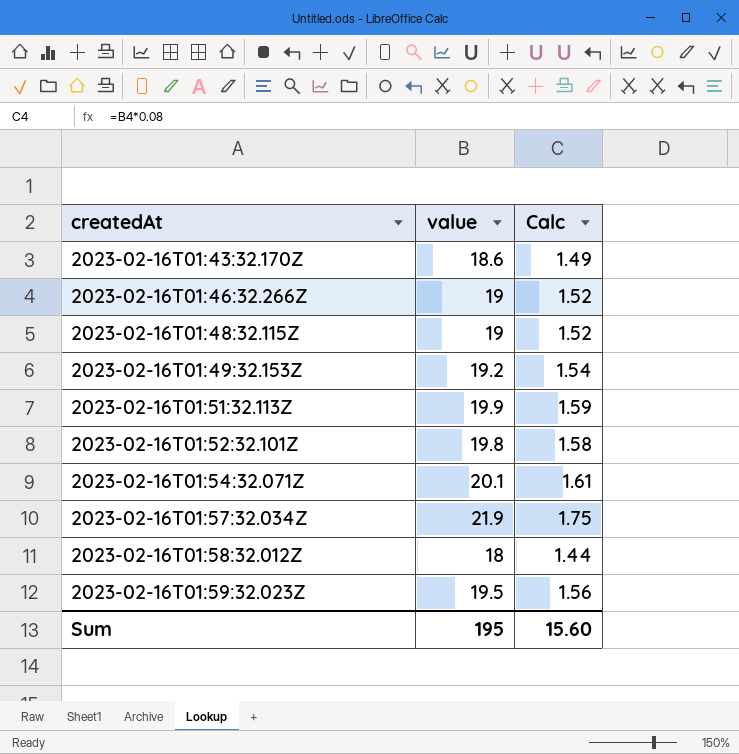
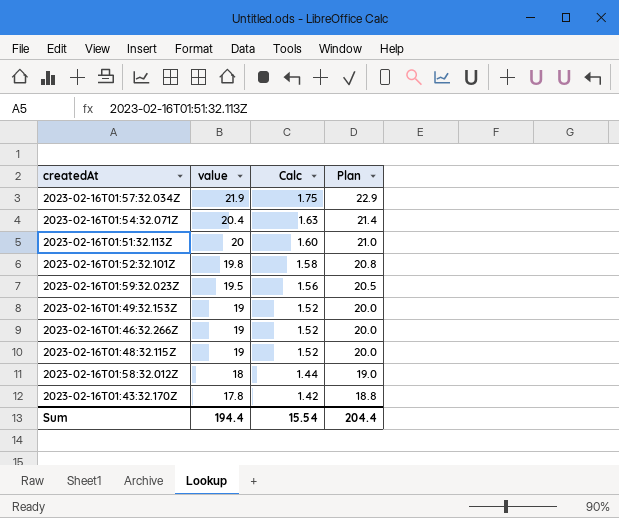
row order: createdAt ascending -> value descending
column Plan | formula: none -> [value] + 1
2023-02-16T01:54:32.071Z | value: 20.1 -> 20.4
2023-02-16T01:54:32.071Z | Calc: 1.61 -> 1.63
2023-02-16T01:51:32.113Z | value: 19.9 -> 20
2023-02-16T01:51:32.113Z | Calc: 1.59 -> 1.60
2023-02-16T01:49:32.153Z | value: 19.2 -> 19
2023-02-16T01:49:32.153Z | Calc: 1.54 -> 1.52
2023-02-16T01:43:32.170Z | value: 18.6 -> 17.8
2023-02-16T01:43:32.170Z | Calc: 1.49 -> 1.42
Sum | value: 195 -> 194.4
Sum | Calc: 15.60 -> 15.54

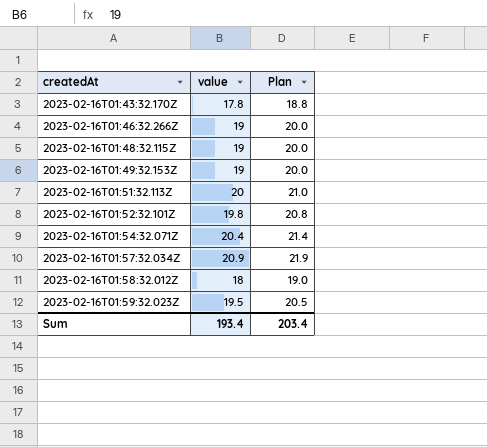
row order: value descending -> createdAt ascending
column Calc | formula: [value] * 0.08 -> none
2023-02-16T01:57:32.034Z | value: 21.9 -> 20.9
2023-02-16T01:57:32.034Z | Plan: 22.9 -> 21.9
Sum | value: 194.4 -> 193.4
Sum | Plan: 204.4 -> 203.4

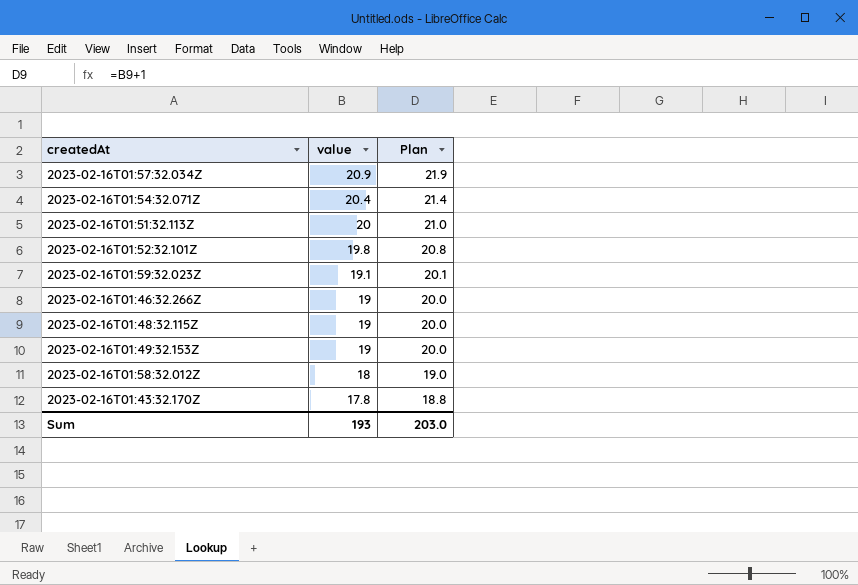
row order: createdAt ascending -> value descending
2023-02-16T01:59:32.023Z | value: 19.5 -> 19.1
2023-02-16T01:59:32.023Z | Plan: 20.5 -> 20.1
Sum | value: 193.4 -> 193
Sum | Plan: 203.4 -> 203.0

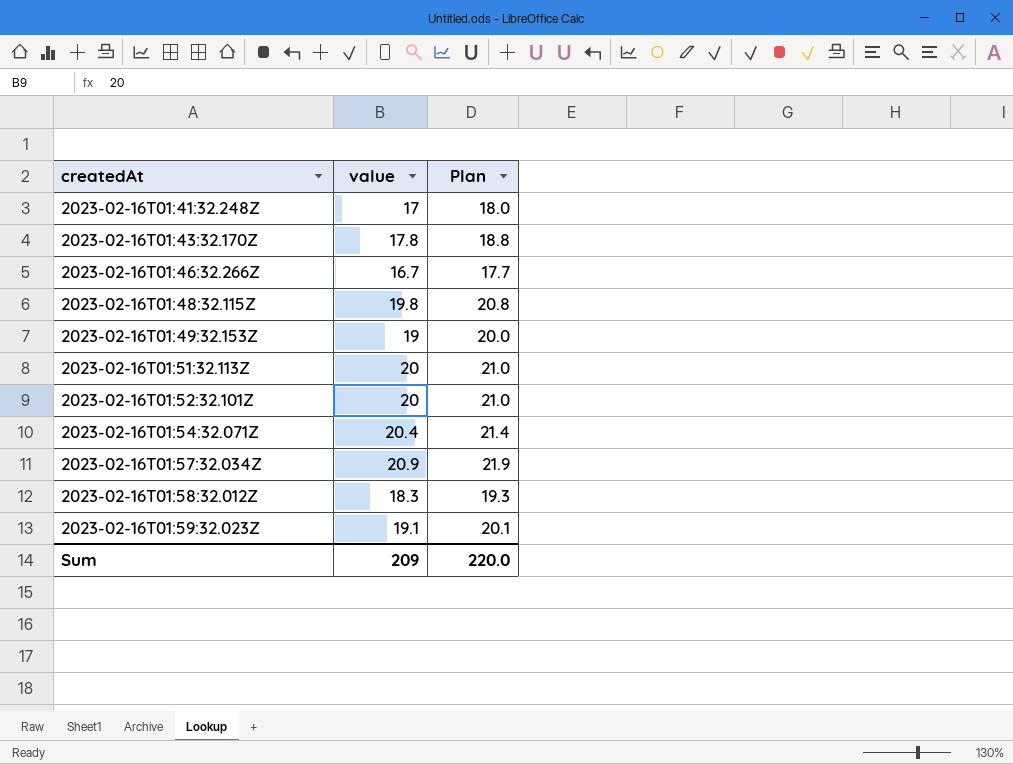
row order: value descending -> createdAt ascending
row 2023-02-16T01:41:32.248Z: none -> 17 | 18.0
2023-02-16T01:46:32.266Z | value: 19 -> 16.7
2023-02-16T01:46:32.266Z | Plan: 20.0 -> 17.7
2023-02-16T01:48:32.115Z | value: 19 -> 19.8
2023-02-16T01:48:32.115Z | Plan: 20.0 -> 20.8
2023-02-16T01:52:32.101Z | value: 19.8 -> 20
2023-02-16T01:52:32.101Z | Plan: 20.8 -> 21.0
2023-02-16T01:58:32.012Z | value: 18 -> 18.3
2023-02-16T01:58:32.012Z | Plan: 19.0 -> 19.3
Sum | value: 193 -> 209
Sum | Plan: 203.0 -> 220.0

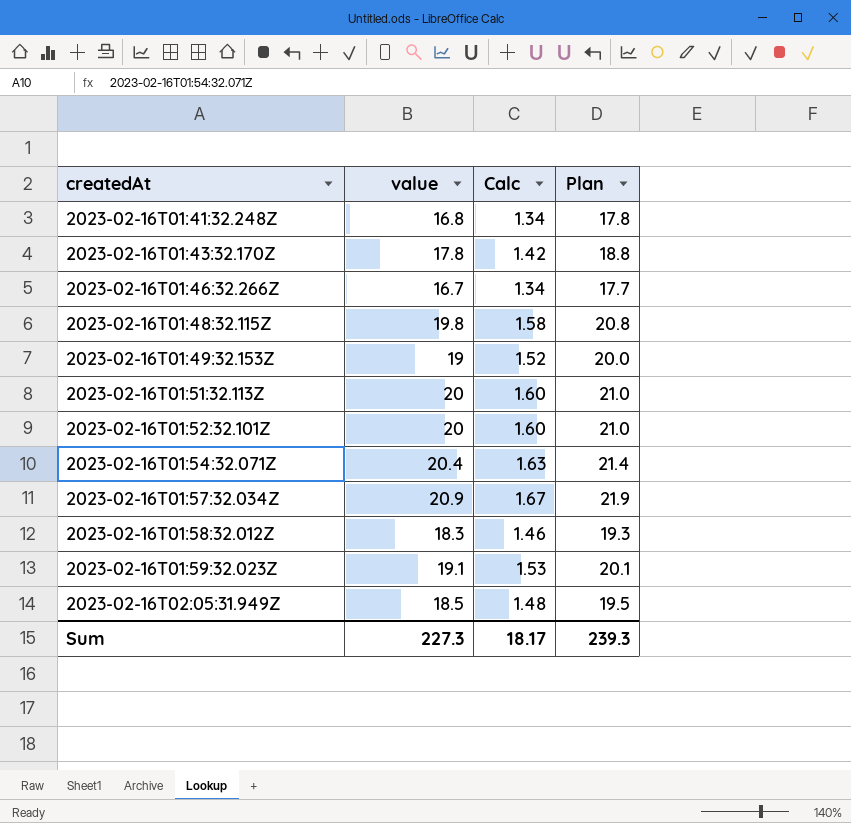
column Calc | formula: none -> [value] * 0.08
2023-02-16T01:41:32.248Z | value: 17 -> 16.8
2023-02-16T01:41:32.248Z | Plan: 18.0 -> 17.8
row 2023-02-16T02:05:31.949Z: none -> 18.5 | 1.48 | 19.5
Sum | value: 209 -> 227.3
Sum | Plan: 220.0 -> 239.3

